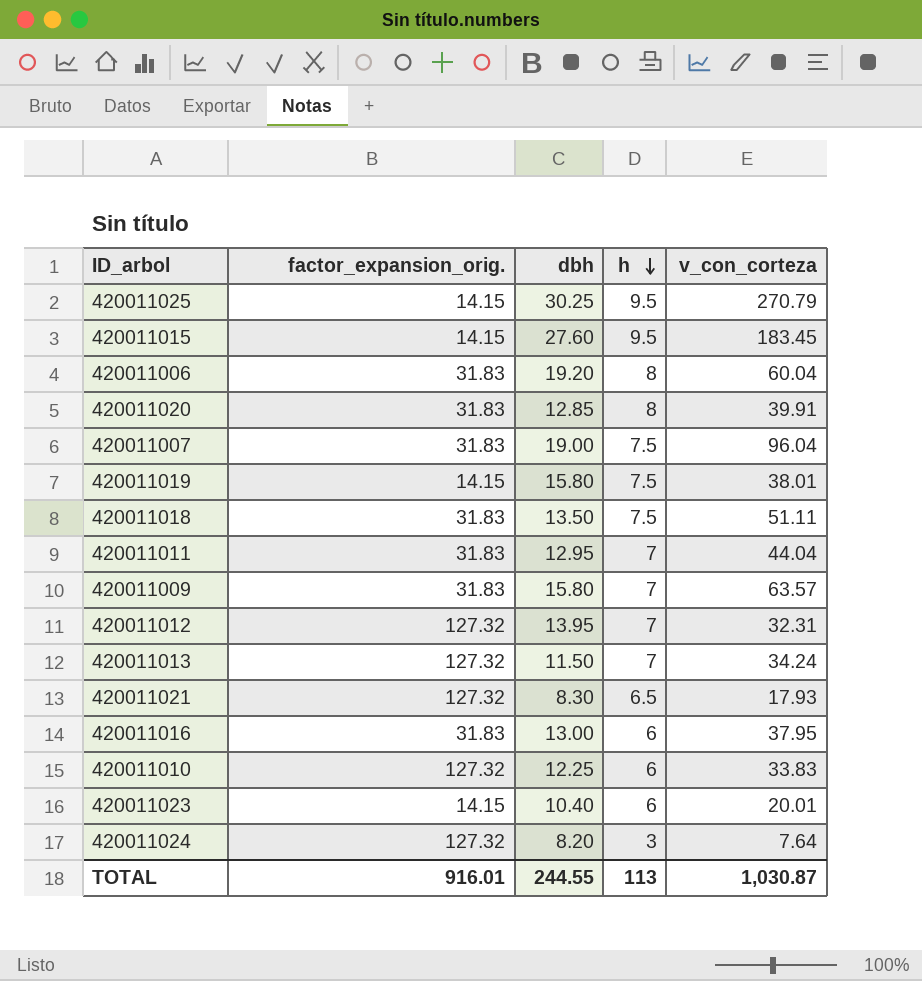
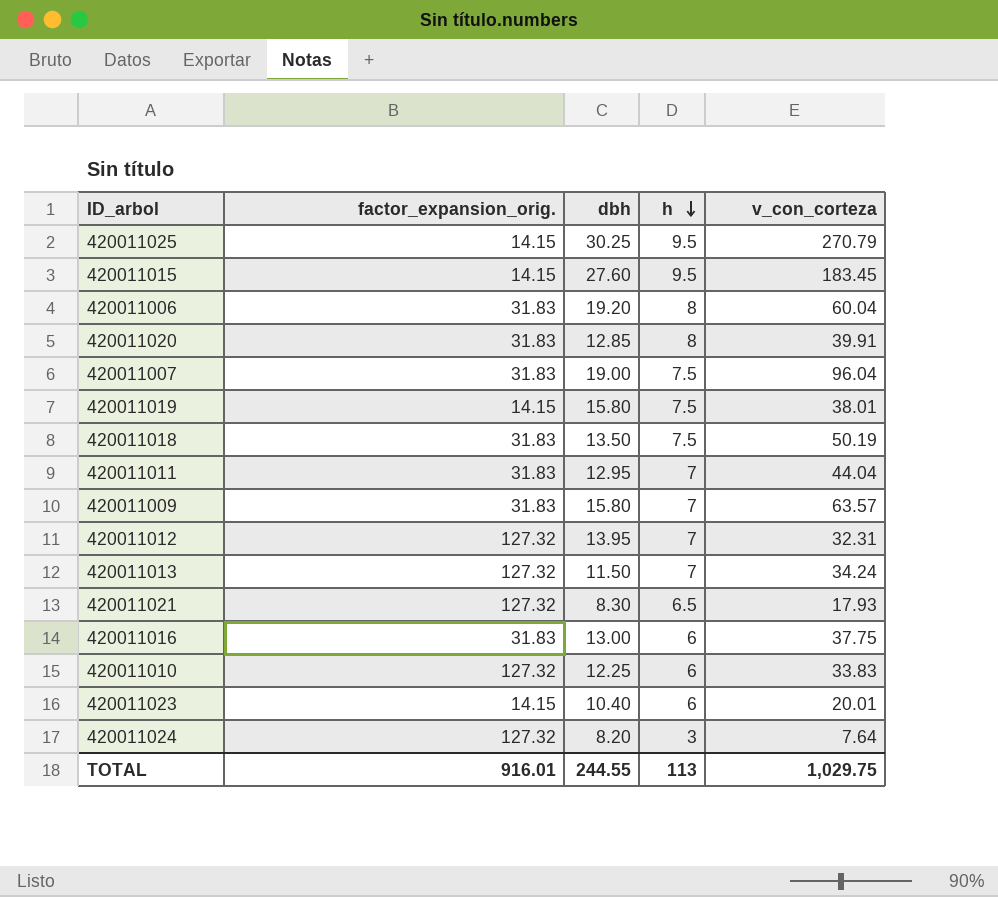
420011018 | v_con_corteza: 51.11 -> 50.19
420011016 | v_con_corteza: 37.95 -> 37.75
TOTAL | v_con_corteza: 1,030.87 -> 1,029.75

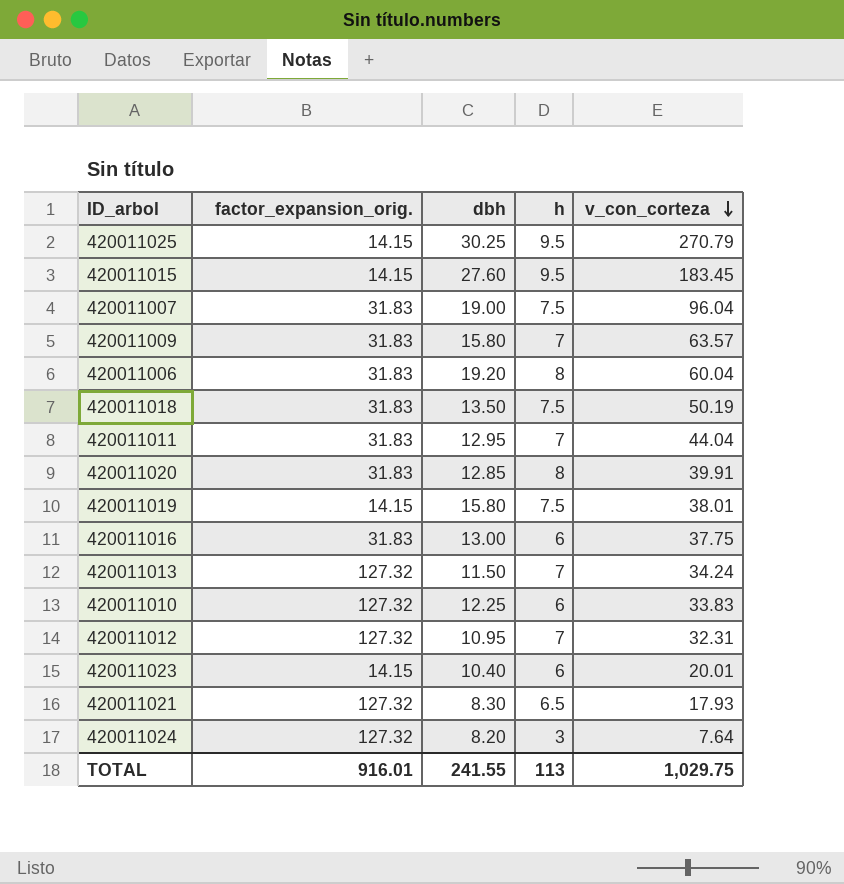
row order: h descending -> v_con_corteza descending
420011012 | dbh: 13.95 -> 10.95
TOTAL | dbh: 244.55 -> 241.55

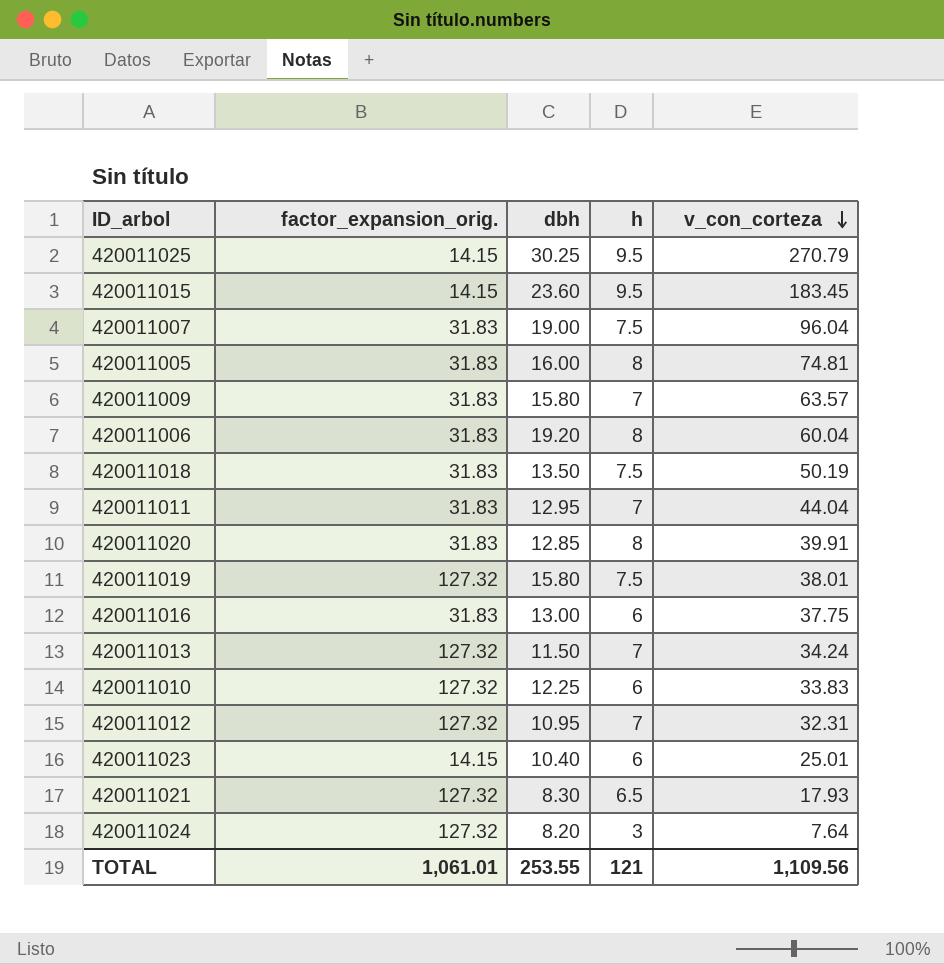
420011015 | dbh: 27.60 -> 23.60
row 420011005: none -> 31.83 | 16.00 | 8 | 74.81
420011019 | factor_expansion_orig.: 14.15 -> 127.32
420011023 | v_con_corteza: 20.01 -> 25.01
TOTAL | factor_expansion_orig.: 916.01 -> 1,061.01
TOTAL | dbh: 241.55 -> 253.55
TOTAL | h: 113 -> 121
TOTAL | v_con_corteza: 1,029.75 -> 1,109.56

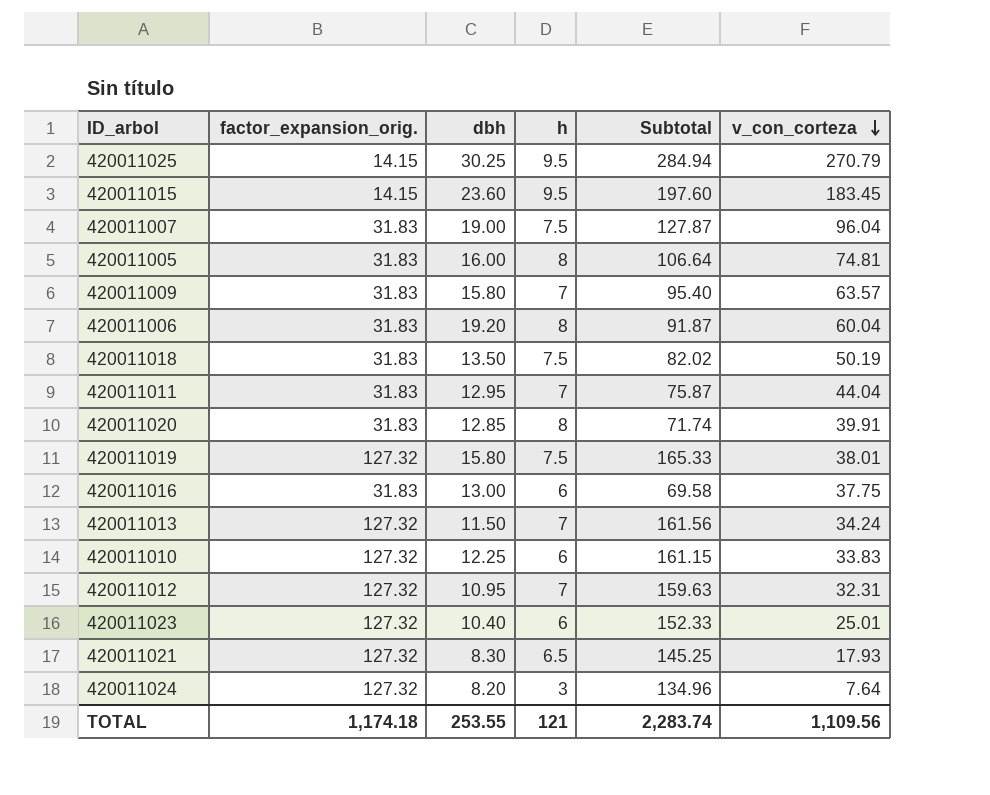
column Subtotal | formula: none -> [factor_expansion_orig.] + [v_con_corteza]
420011023 | factor_expansion_orig.: 14.15 -> 127.32
TOTAL | factor_expansion_orig.: 1,061.01 -> 1,174.18

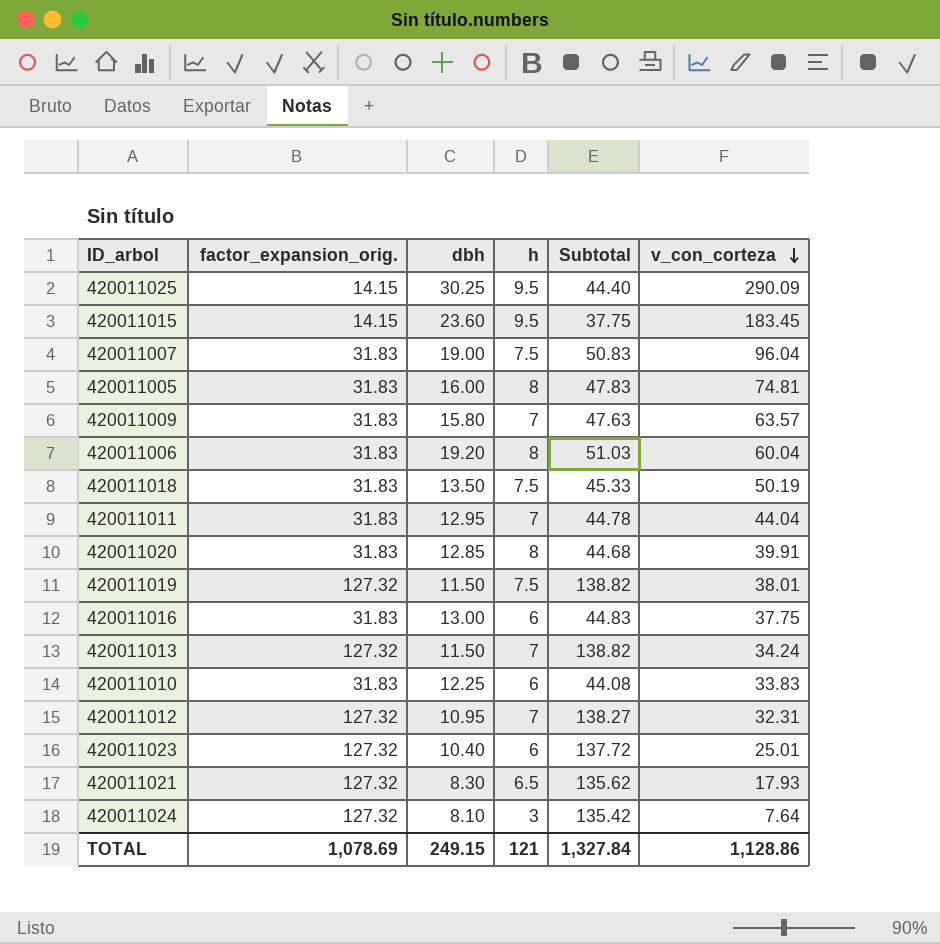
column Subtotal | formula: [factor_expansion_orig.] + [v_con_corteza] -> [factor_expansion_orig.] + [dbh]
420011025 | v_con_corteza: 270.79 -> 290.09
420011019 | dbh: 15.80 -> 11.50
420011010 | factor_expansion_orig.: 127.32 -> 31.83
420011024 | dbh: 8.20 -> 8.10
TOTAL | factor_expansion_orig.: 1,174.18 -> 1,078.69
TOTAL | dbh: 253.55 -> 249.15
TOTAL | Subtotal: 2,283.74 -> 1,327.84
TOTAL | v_con_corteza: 1,109.56 -> 1,128.86

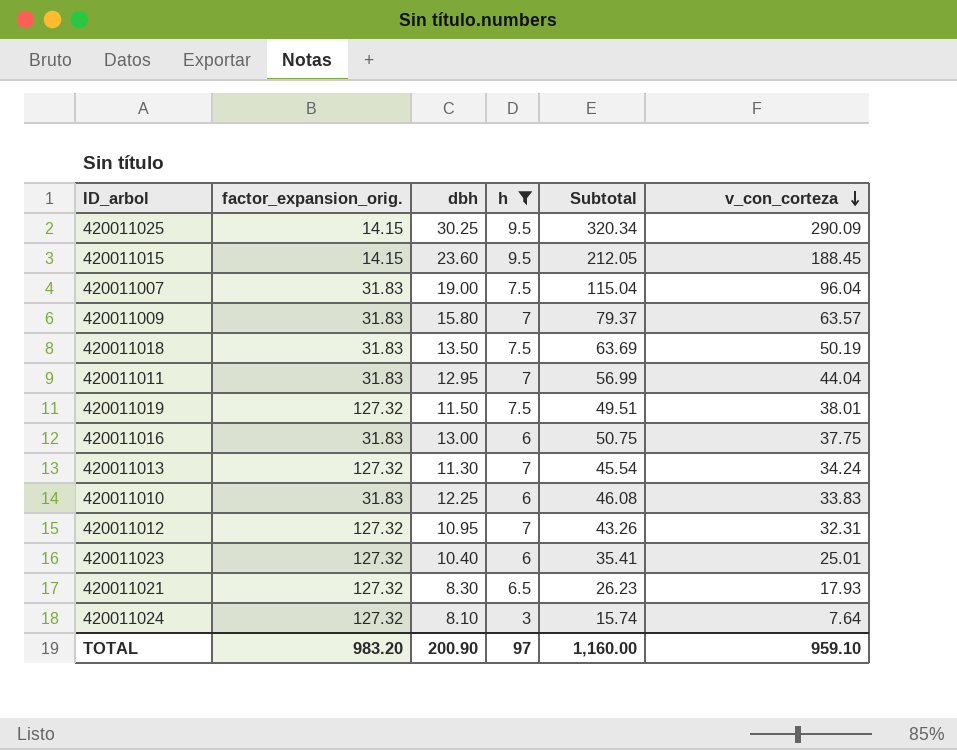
filter: none -> h != 8
column Subtotal | formula: [factor_expansion_orig.] + [dbh] -> [dbh] + [v_con_corteza]
420011015 | v_con_corteza: 183.45 -> 188.45
420011013 | dbh: 11.50 -> 11.30
TOTAL | factor_expansion_orig.: 1,078.69 -> 983.20
TOTAL | dbh: 249.15 -> 200.90
TOTAL | h: 121 -> 97
TOTAL | Subtotal: 1,327.84 -> 1,160.00
TOTAL | v_con_corteza: 1,128.86 -> 959.10

